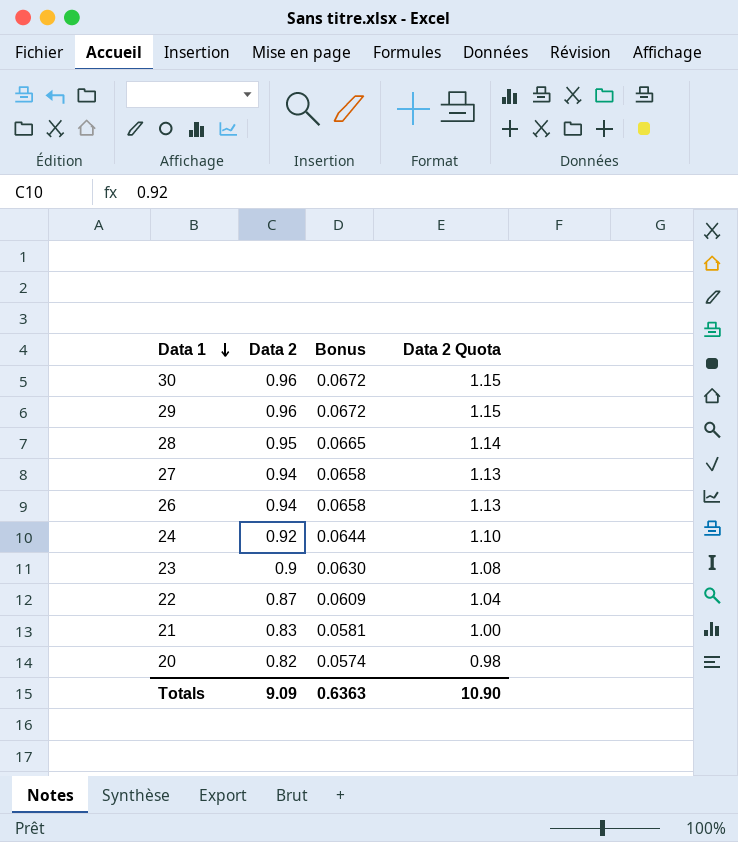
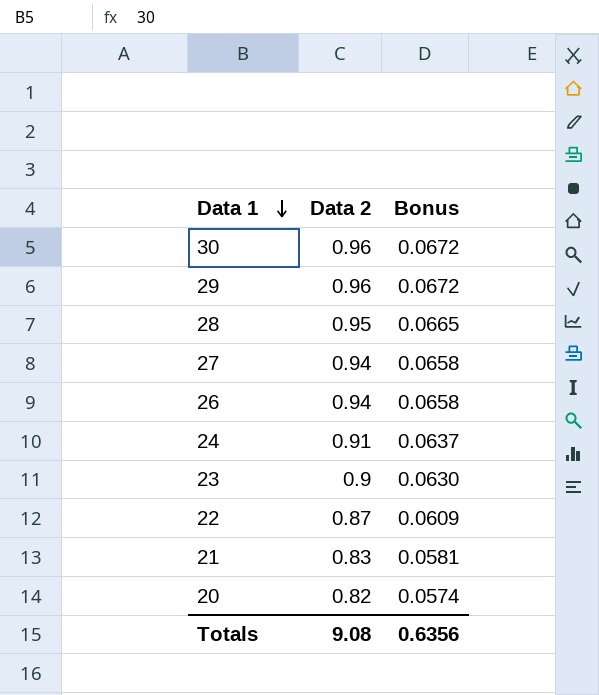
column Data 2 Quota | formula: [Data 2] * 1.2 -> none
24 | Data 2: 0.92 -> 0.91
24 | Bonus: 0.0644 -> 0.0637
Totals | Data 2: 9.09 -> 9.08
Totals | Bonus: 0.6363 -> 0.6356

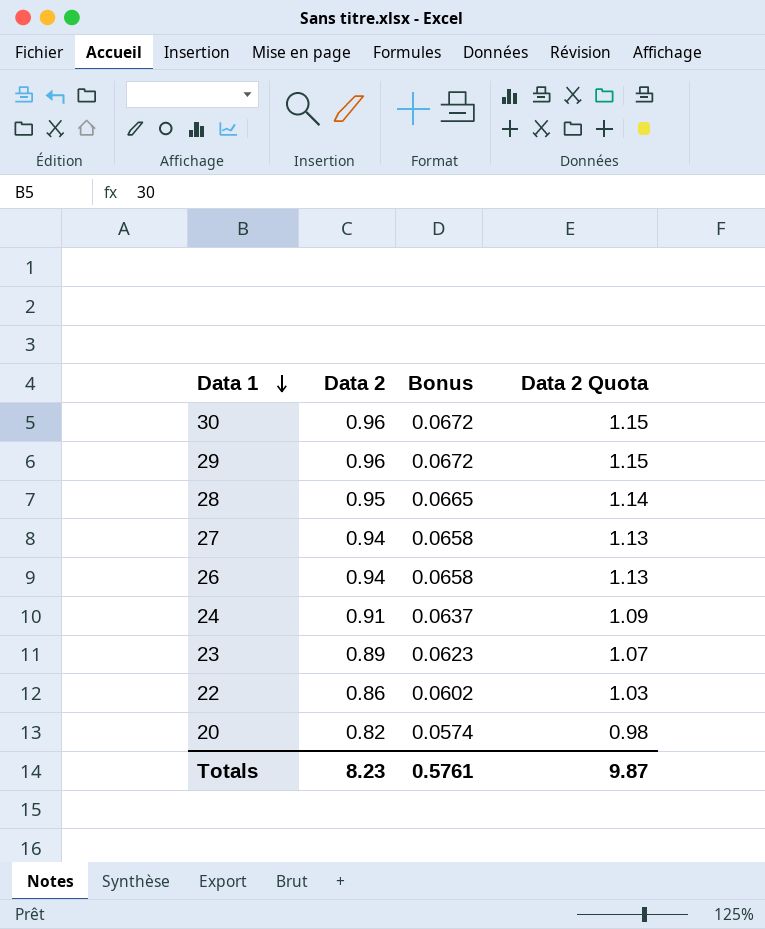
column Data 2 Quota | formula: none -> [Data 2] * 1.2
row 21: 0.83 | 0.0581 -> none
23 | Data 2: 0.9 -> 0.89
23 | Bonus: 0.0630 -> 0.0623
22 | Data 2: 0.87 -> 0.86
22 | Bonus: 0.0609 -> 0.0602
Totals | Data 2: 9.08 -> 8.23
Totals | Bonus: 0.6356 -> 0.5761

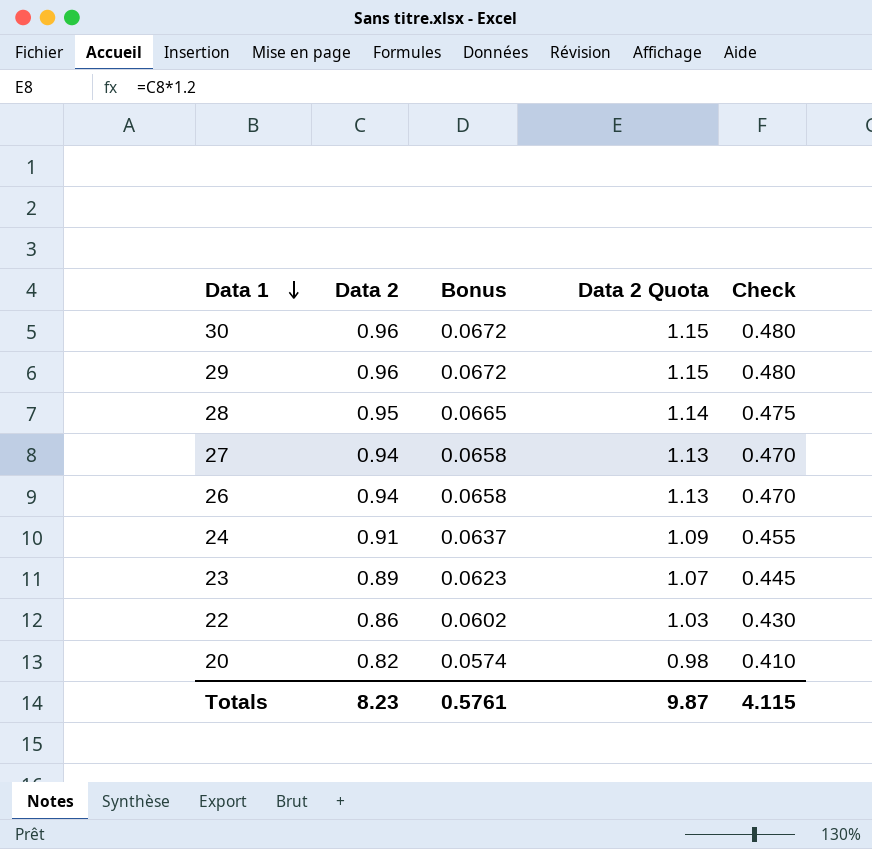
column Check | formula: none -> [Data 2] * 0.5

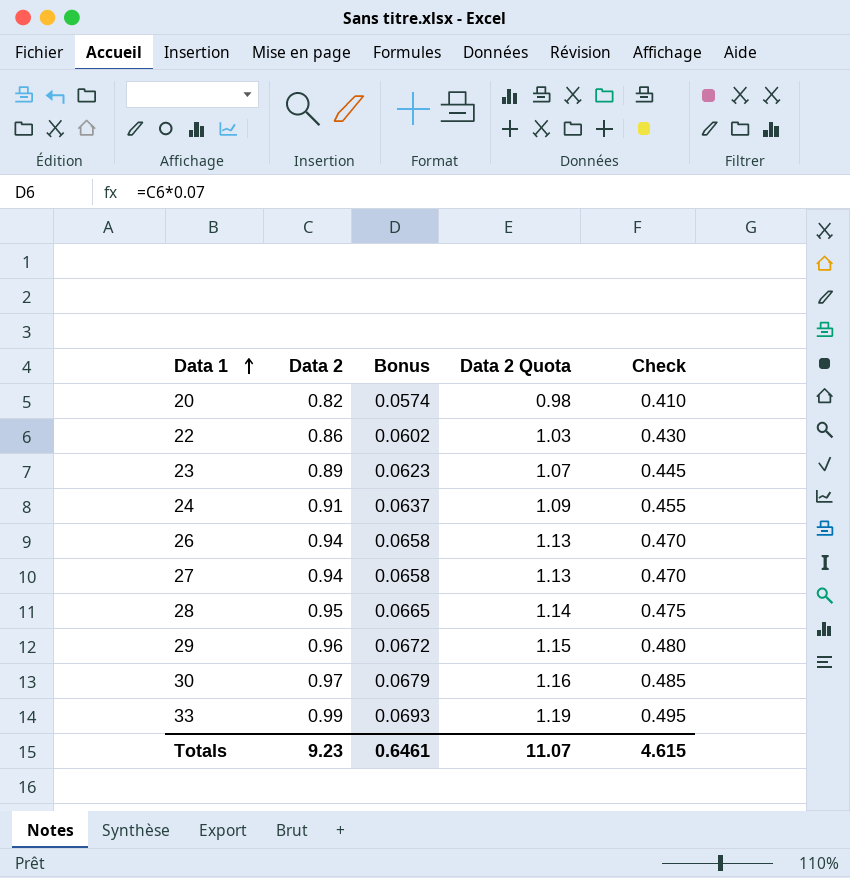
row order: Data 1 descending -> Data 1 ascending
30 | Data 2: 0.96 -> 0.97
30 | Bonus: 0.0672 -> 0.0679
30 | Data 2 Quota: 1.15 -> 1.16
30 | Check: 0.480 -> 0.485
row 33: none -> 0.99 | 0.0693 | 1.19 | 0.495
Totals | Data 2: 8.23 -> 9.23
Totals | Bonus: 0.5761 -> 0.6461
Totals | Data 2 Quota: 9.87 -> 11.07
Totals | Check: 4.115 -> 4.615

